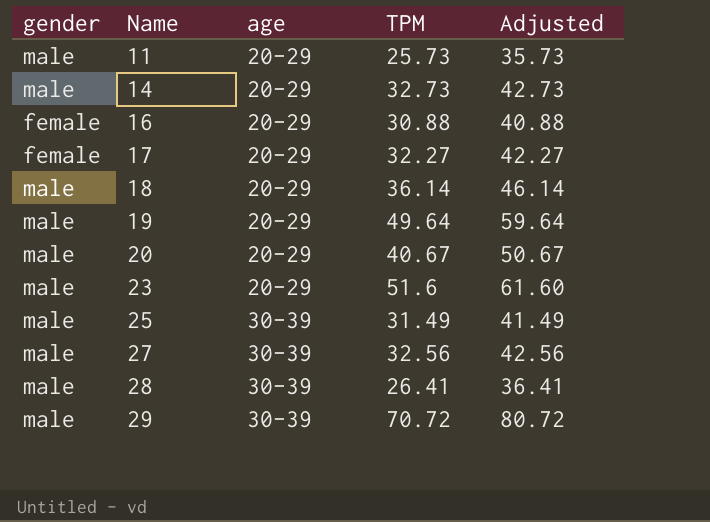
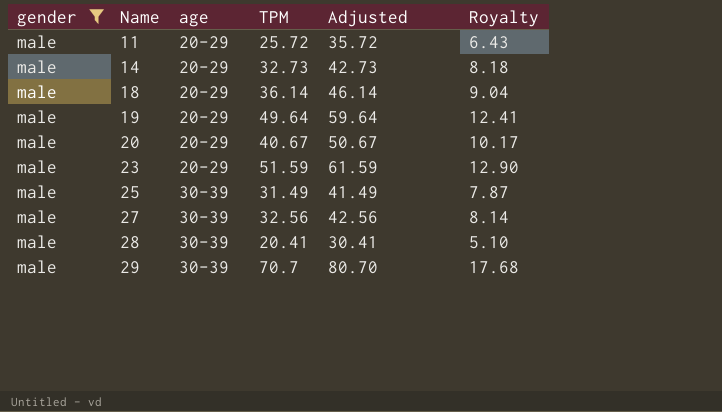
filter: none -> gender = male
column Royalty | formula: none -> [TPM] * 0.25
11 | TPM: 25.73 -> 25.72
11 | Adjusted: 35.73 -> 35.72
23 | TPM: 51.6 -> 51.59
23 | Adjusted: 61.60 -> 61.59
28 | TPM: 26.41 -> 20.41
28 | Adjusted: 36.41 -> 30.41
29 | TPM: 70.72 -> 70.7
29 | Adjusted: 80.72 -> 80.70

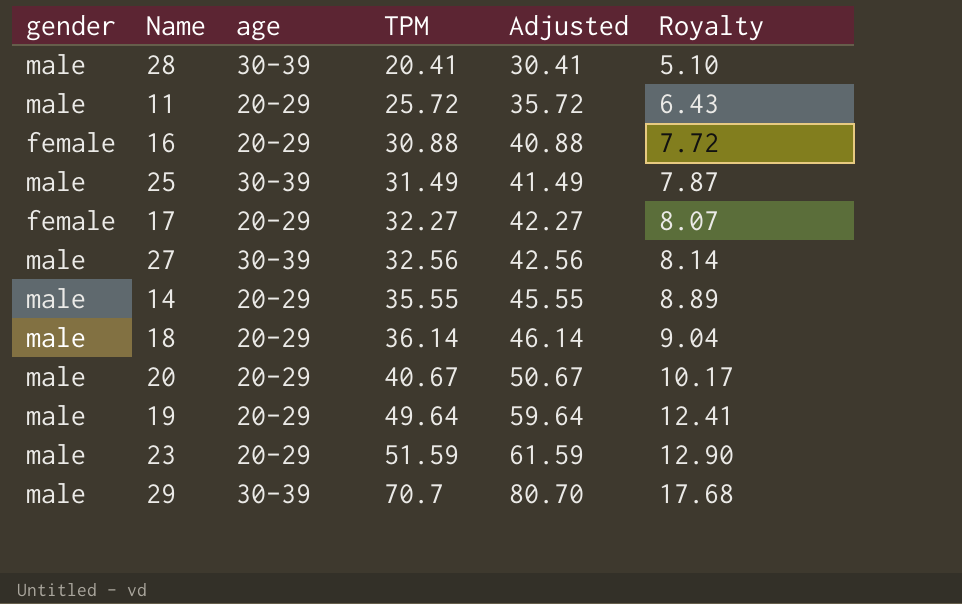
filter: gender = male -> none
row order: Name ascending -> TPM ascending
14 | TPM: 32.73 -> 35.55
14 | Adjusted: 42.73 -> 45.55
14 | Royalty: 8.18 -> 8.89

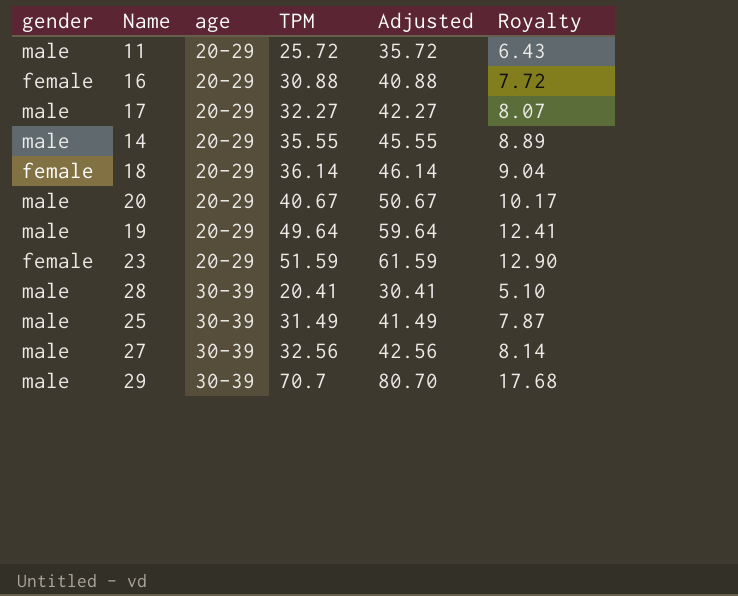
row order: TPM ascending -> age ascending
17 | gender: female -> male
18 | gender: male -> female
23 | gender: male -> female

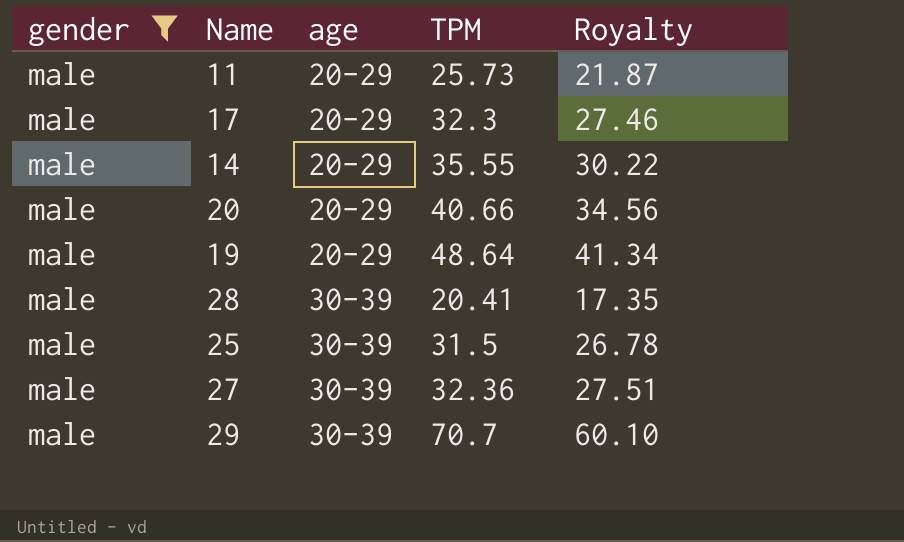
filter: none -> gender = male
column Adjusted | formula: [TPM] + 10 -> none
column Royalty | formula: [TPM] * 0.25 -> [TPM] * 0.85
11 | TPM: 25.72 -> 25.73
17 | TPM: 32.27 -> 32.3
20 | TPM: 40.67 -> 40.66
19 | TPM: 49.64 -> 48.64
25 | TPM: 31.49 -> 31.5
27 | TPM: 32.56 -> 32.36

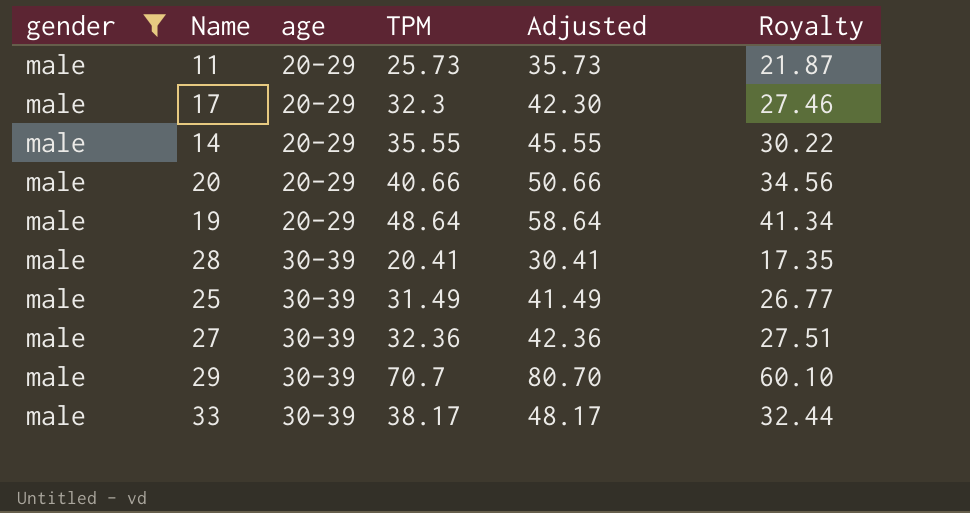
column Adjusted | formula: none -> [TPM] + 10
25 | TPM: 31.5 -> 31.49
25 | Royalty: 26.78 -> 26.77
row 33: none -> male | 30-39 | 38.17 | 48.17 | 32.44

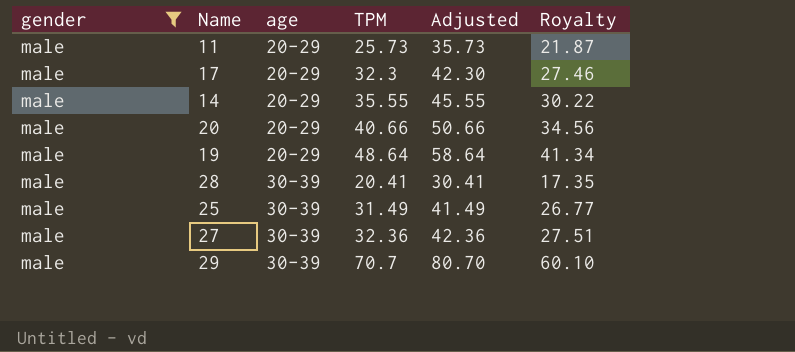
row 33: male | 30-39 | 38.17 | 48.17 | 32.44 -> none

